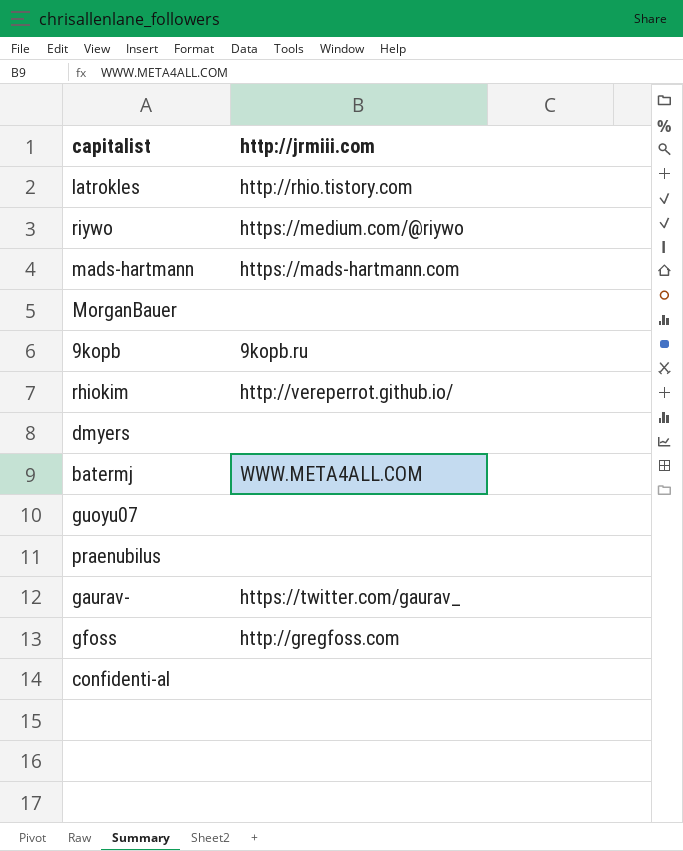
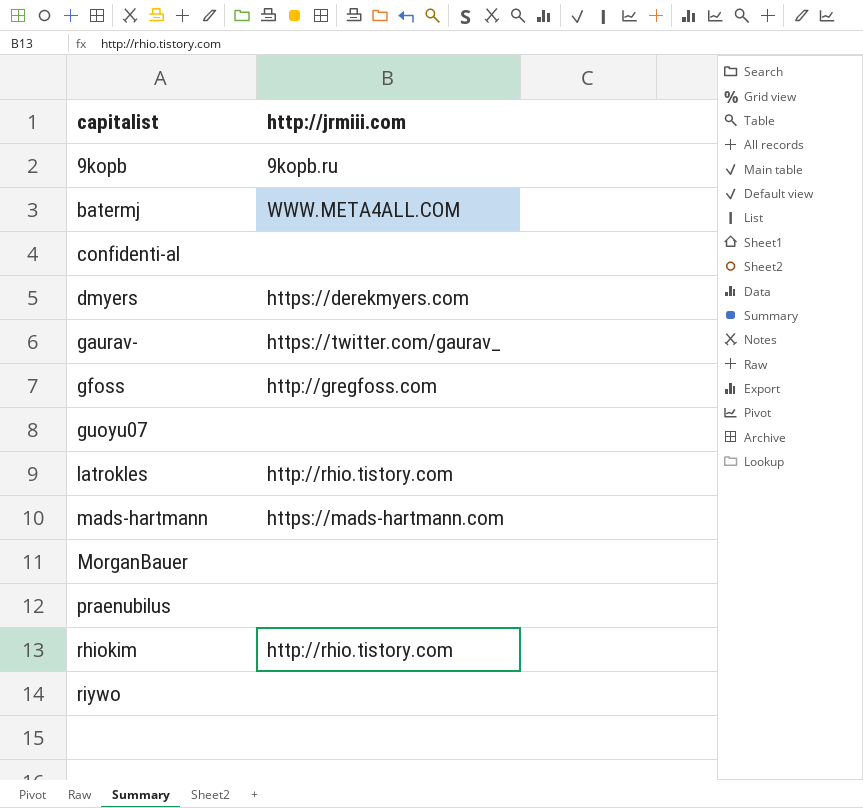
row order: none -> capitalist ascending
dmyers | http://jrmiii.com: none -> https://derekmyers.com
rhiokim | http://jrmiii.com: http://vereperrot.github.io/ -> http://rhio.tistory.com
riywo | http://jrmiii.com: https://medium.com/@riywo -> none

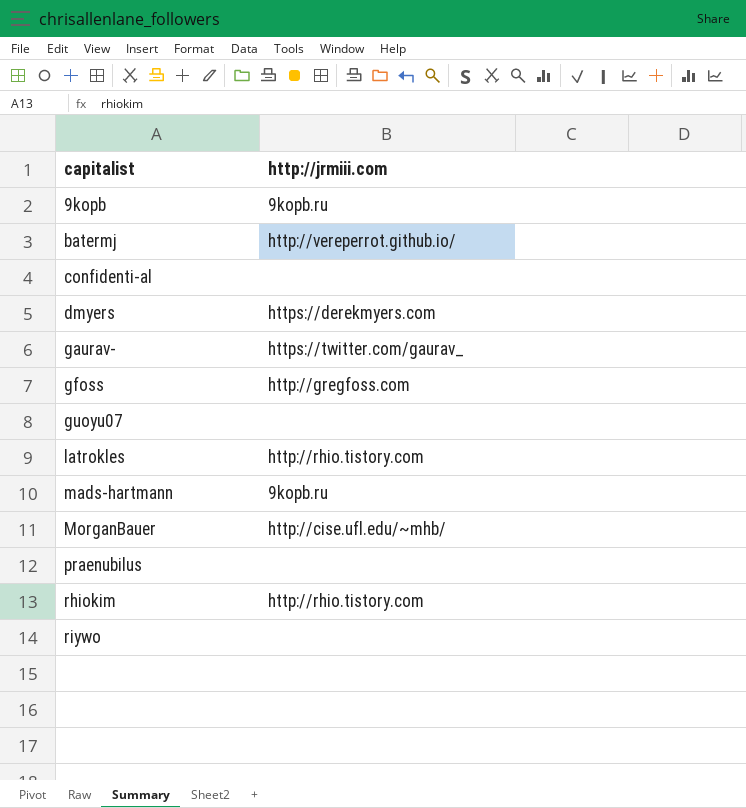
batermj | http://jrmiii.com: WWW.META4ALL.COM -> http://vereperrot.github.io/
mads-hartmann | http://jrmiii.com: https://mads-hartmann.com -> 9kopb.ru
MorganBauer | http://jrmiii.com: none -> http://cise.ufl.edu/~mhb/

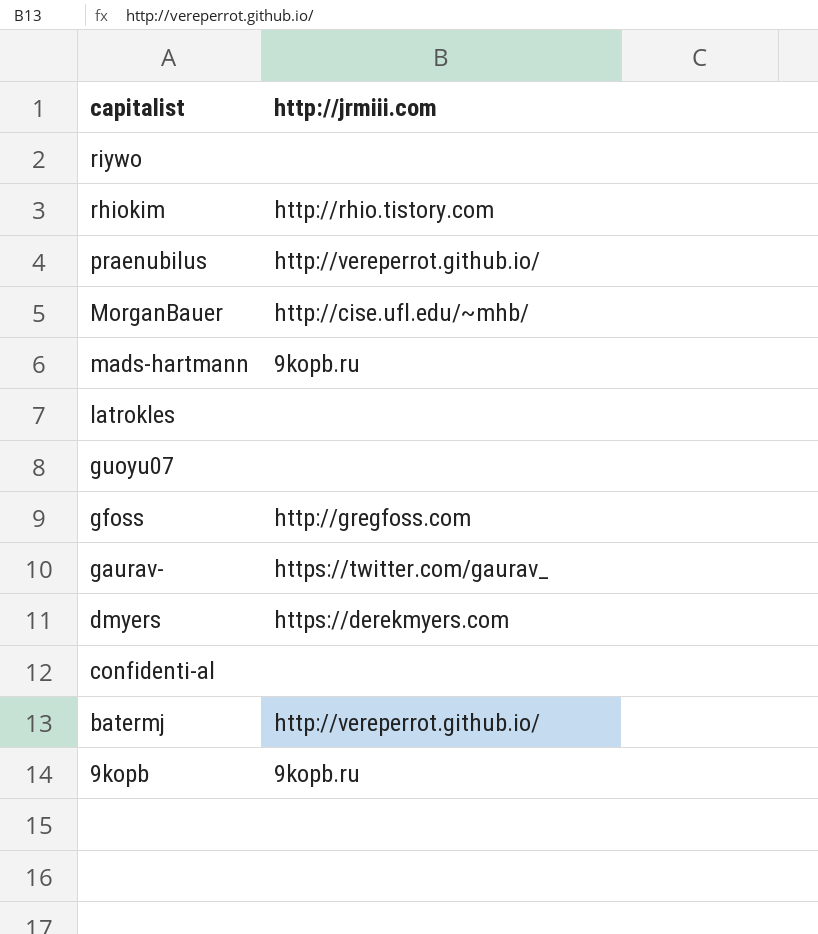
row order: capitalist ascending -> capitalist descending
praenubilus | http://jrmiii.com: none -> http://vereperrot.github.io/
latrokles | http://jrmiii.com: http://rhio.tistory.com -> none

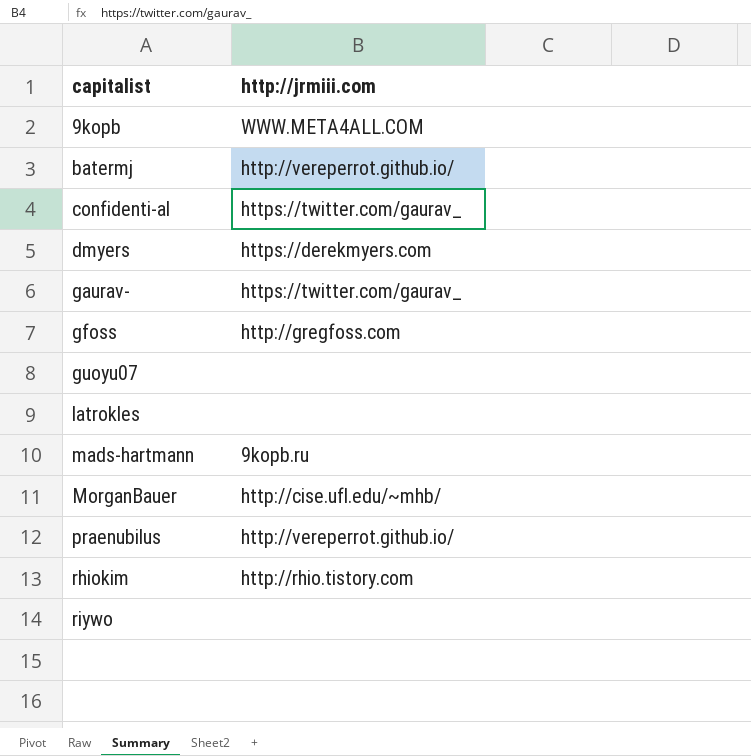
row order: capitalist descending -> capitalist ascending
9kopb | http://jrmiii.com: 9kopb.ru -> WWW.META4ALL.COM
confidenti-al | http://jrmiii.com: none -> https://twitter.com/gaurav_

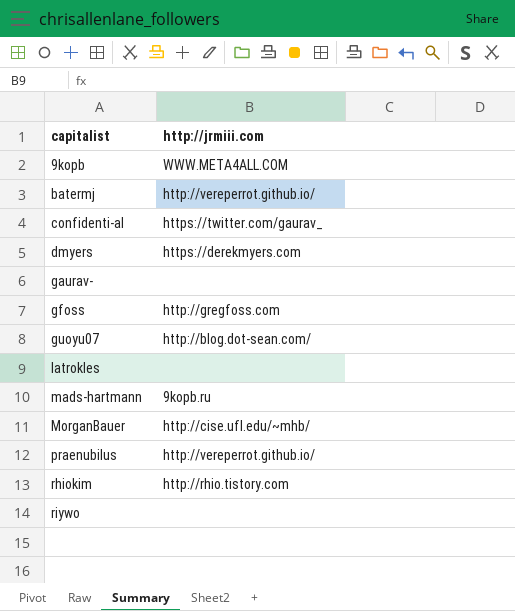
gaurav- | http://jrmiii.com: https://twitter.com/gaurav_ -> none
guoyu07 | http://jrmiii.com: none -> http://blog.dot-sean.com/

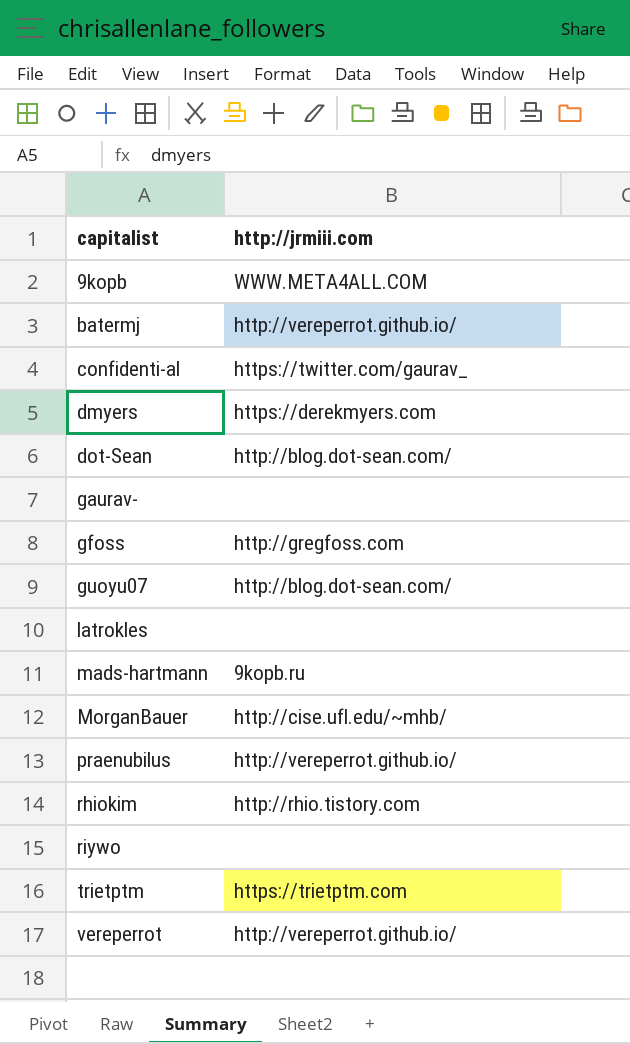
row dot-Sean: none -> http://blog.dot-sean.com/
row trietptm: none -> https://trietptm.com
row vereperrot: none -> http://vereperrot.github.io/

